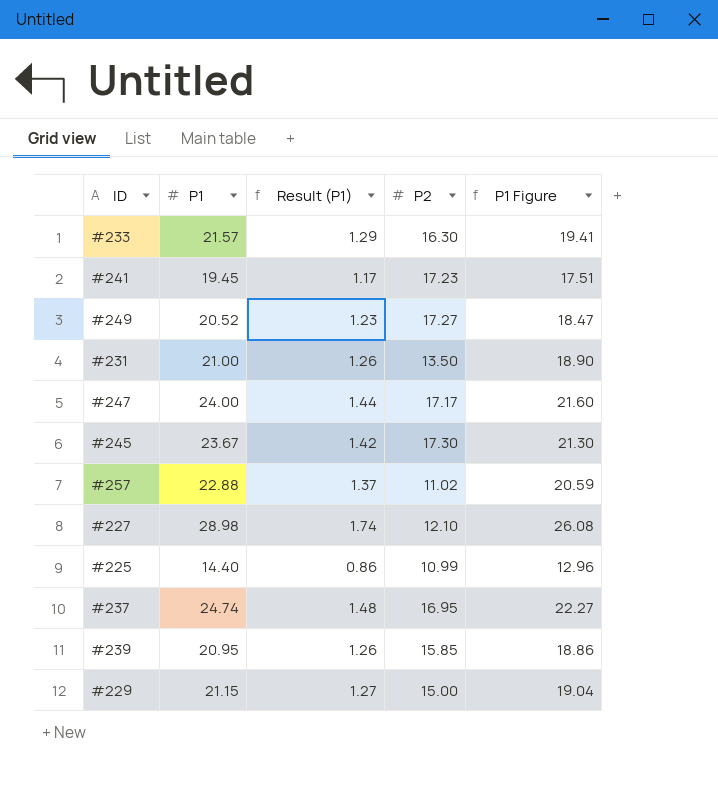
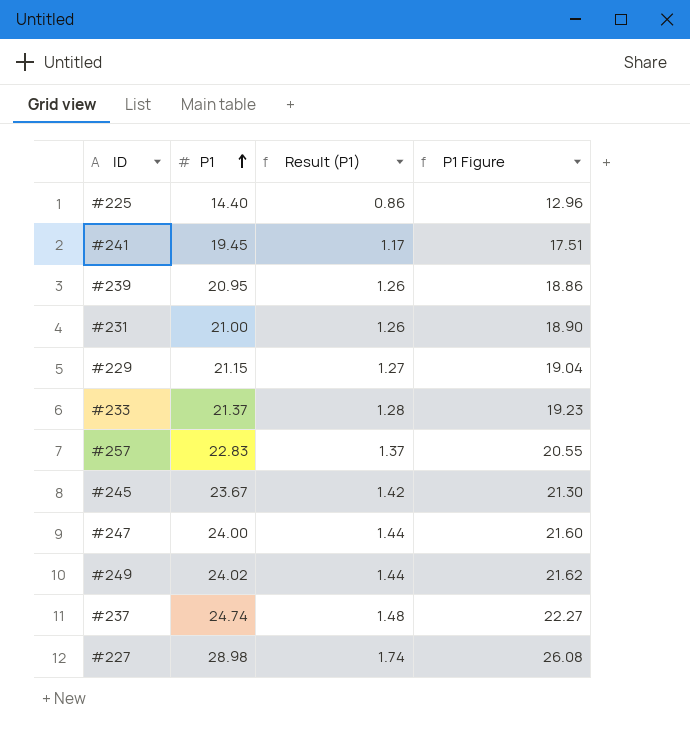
row order: none -> P1 ascending
column P2 | position: 4 -> none
#233 | P1: 21.57 -> 21.37
#233 | Result (P1): 1.29 -> 1.28
#233 | P1 Figure: 19.41 -> 19.23
#257 | P1: 22.88 -> 22.83
#257 | P1 Figure: 20.59 -> 20.55
#249 | P1: 20.52 -> 24.02
#249 | Result (P1): 1.23 -> 1.44
#249 | P1 Figure: 18.47 -> 21.62

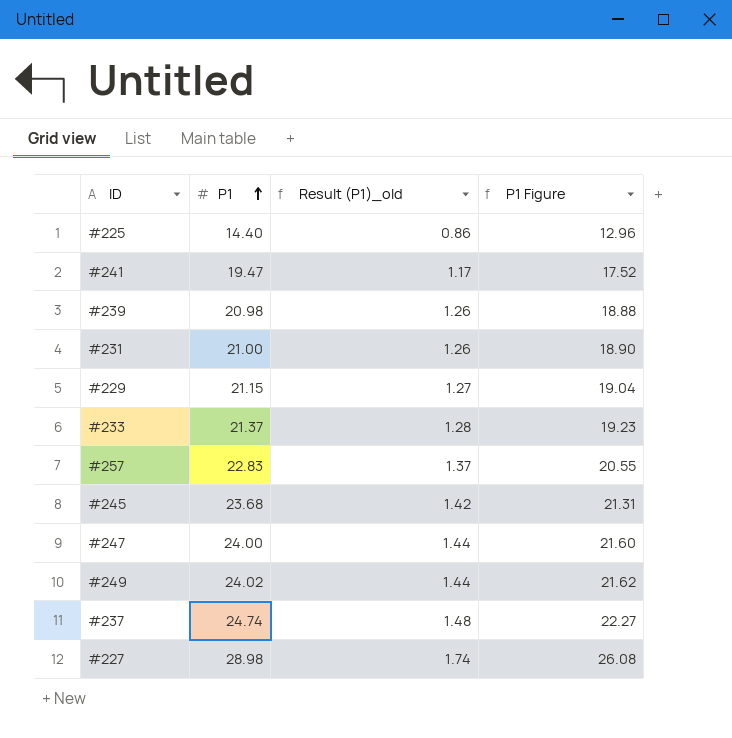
column name: Result (P1) -> Result (P1)_old
#241 | P1: 19.45 -> 19.47
#241 | P1 Figure: 17.51 -> 17.52
#239 | P1: 20.95 -> 20.98
#239 | P1 Figure: 18.86 -> 18.88
#245 | P1: 23.67 -> 23.68
#245 | P1 Figure: 21.30 -> 21.31

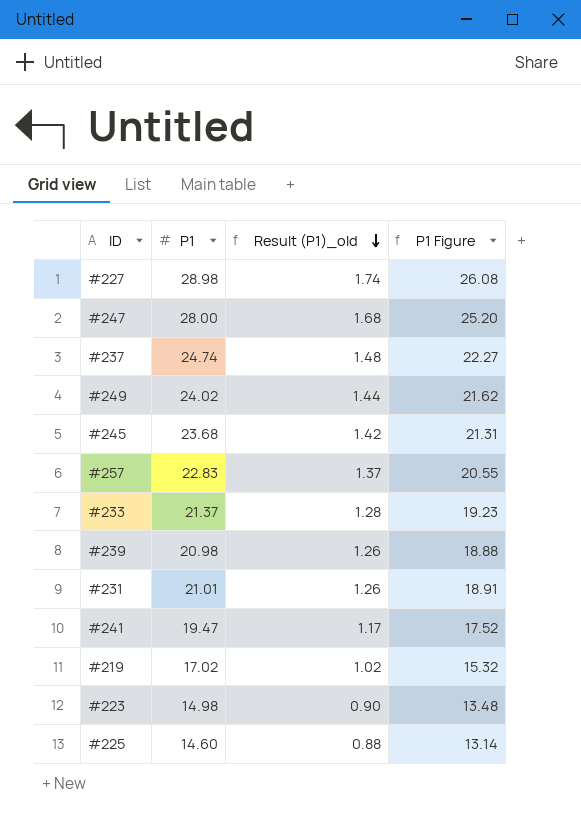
row order: P1 ascending -> Result (P1)_old descending
row #229: 21.15 | 1.27 | 19.04 -> none
#247 | P1: 24.00 -> 28.00
#247 | Result (P1)_old: 1.44 -> 1.68
#247 | P1 Figure: 21.60 -> 25.20
#231 | P1: 21.00 -> 21.01
#231 | P1 Figure: 18.90 -> 18.91
row #219: none -> 17.02 | 1.02 | 15.32
row #223: none -> 14.98 | 0.90 | 13.48
#225 | P1: 14.40 -> 14.60
#225 | Result (P1)_old: 0.86 -> 0.88
#225 | P1 Figure: 12.96 -> 13.14

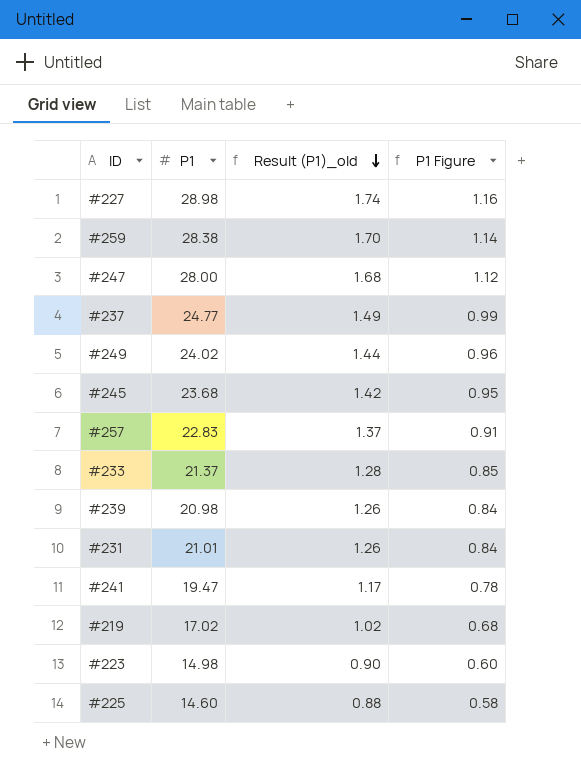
column P1 Figure | formula: [P1] * 0.9 -> [P1] * 0.04
row #259: none -> 28.38 | 1.70 | 1.14
#237 | P1: 24.74 -> 24.77
#237 | Result (P1)_old: 1.48 -> 1.49

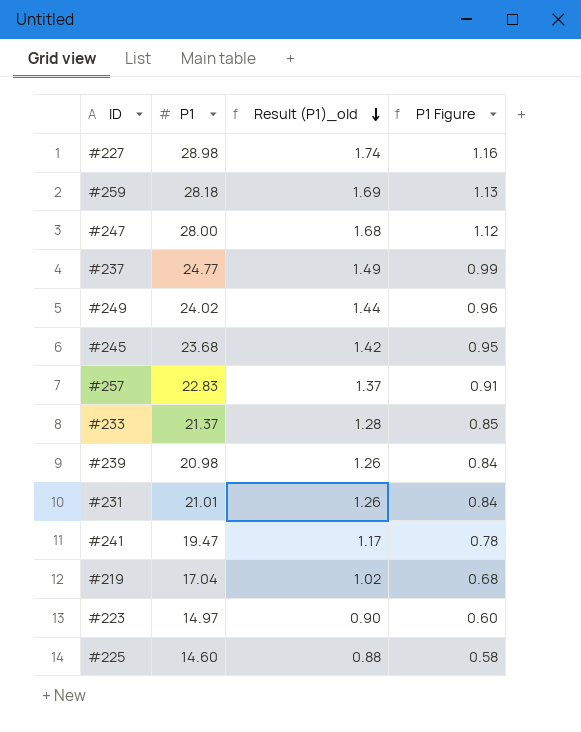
#259 | P1: 28.38 -> 28.18
#259 | Result (P1)_old: 1.70 -> 1.69
#259 | P1 Figure: 1.14 -> 1.13
#219 | P1: 17.02 -> 17.04
#223 | P1: 14.98 -> 14.97

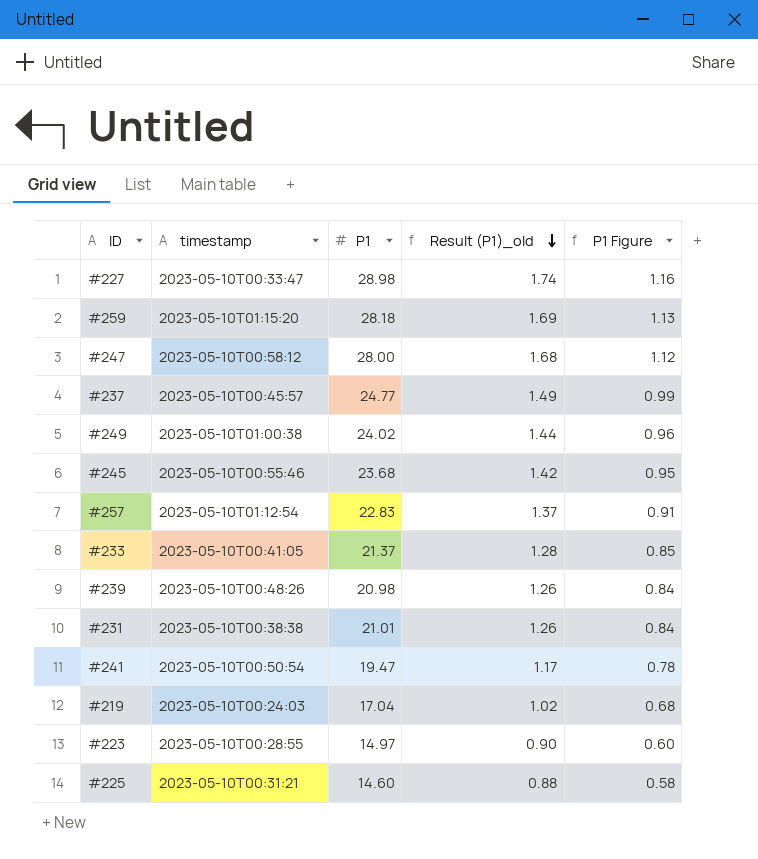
column timestamp | position: none -> 2

